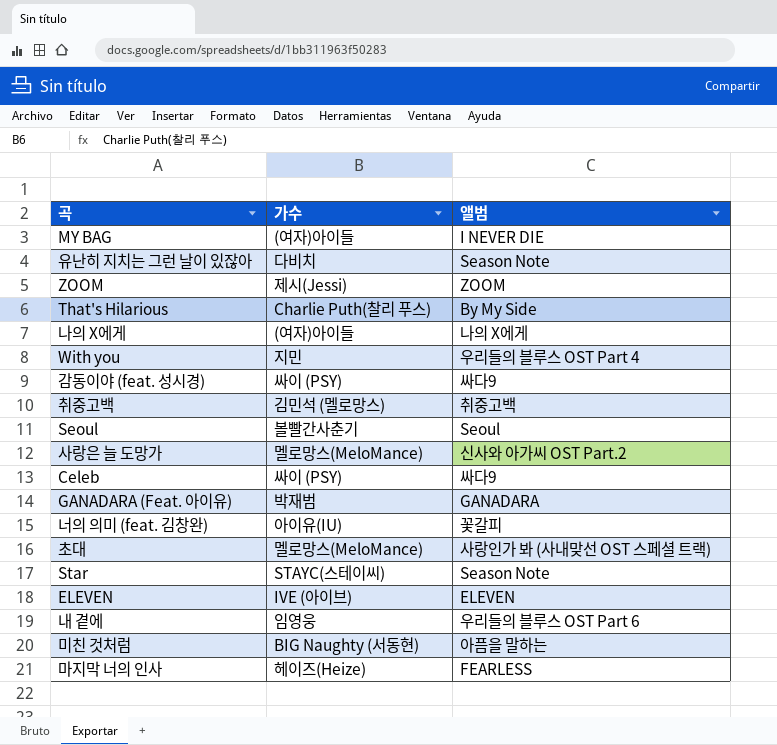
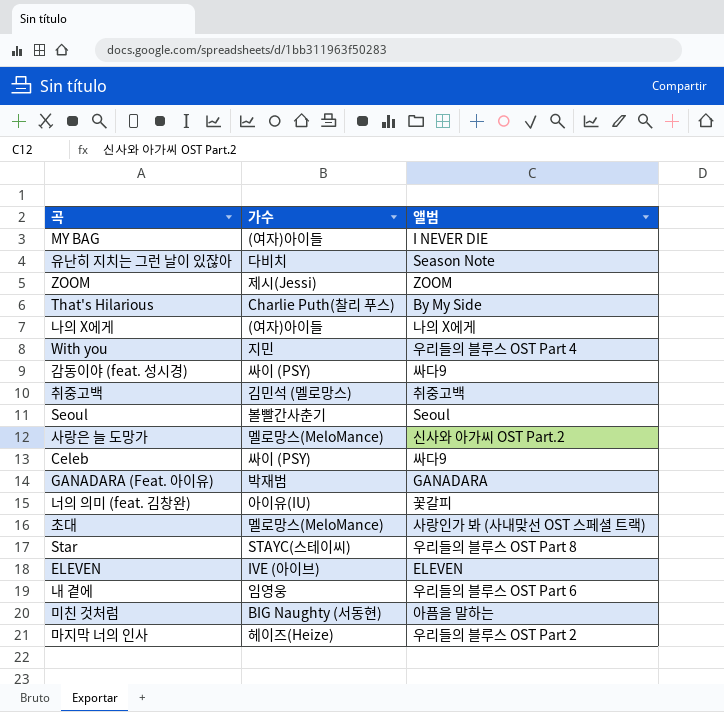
Star | 앨범: Season Note -> 우리들의 블루스 OST Part 8
마지막 너의 인사 | 앨범: FEARLESS -> 우리들의 블루스 OST Part 2

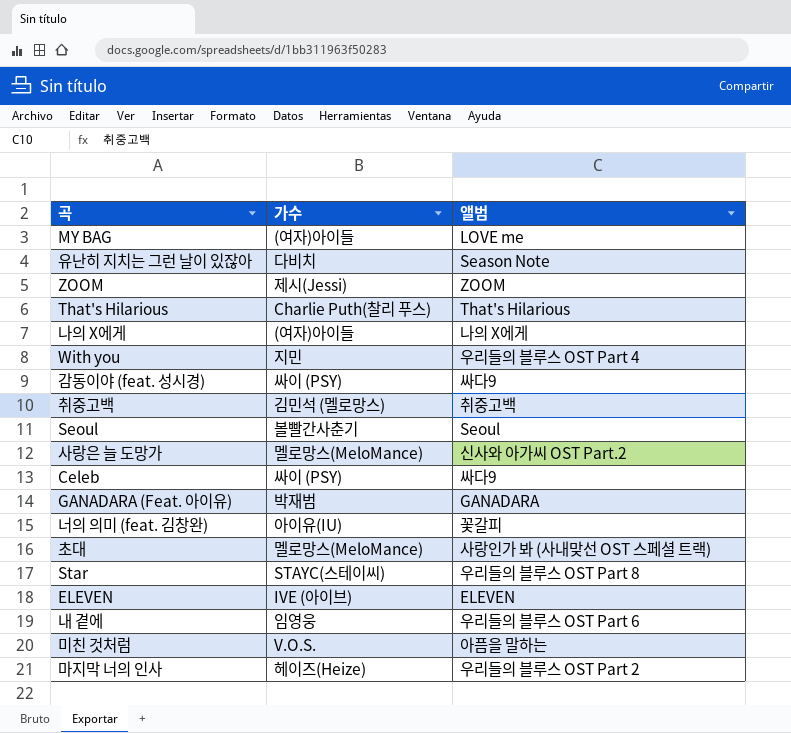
MY BAG | 앨범: I NEVER DIE -> LOVE me
That's Hilarious | 앨범: By My Side -> That's Hilarious
미친 것처럼 | 가수: BIG Naughty (서동현) -> V.O.S.

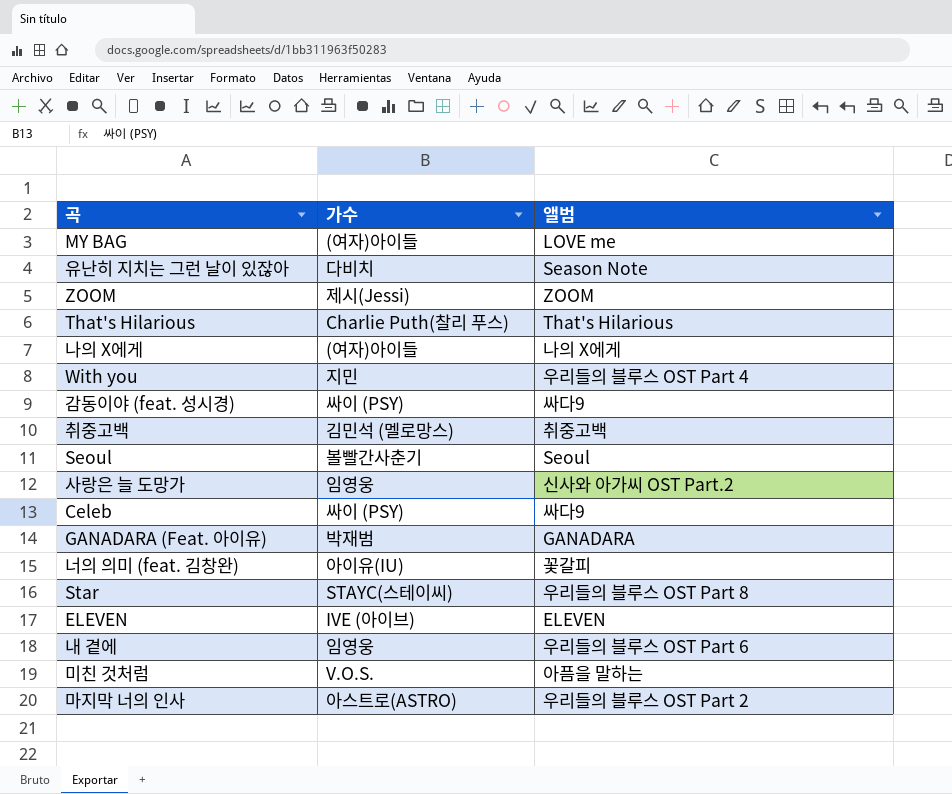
row 초대: 멜로망스(MeloMance) | 사랑인가 봐 (사내맞선 OST 스페셜 트랙) -> none
사랑은 늘 도망가 | 가수: 멜로망스(MeloMance) -> 임영웅
마지막 너의 인사 | 가수: 헤이즈(Heize) -> 아스트로(ASTRO)

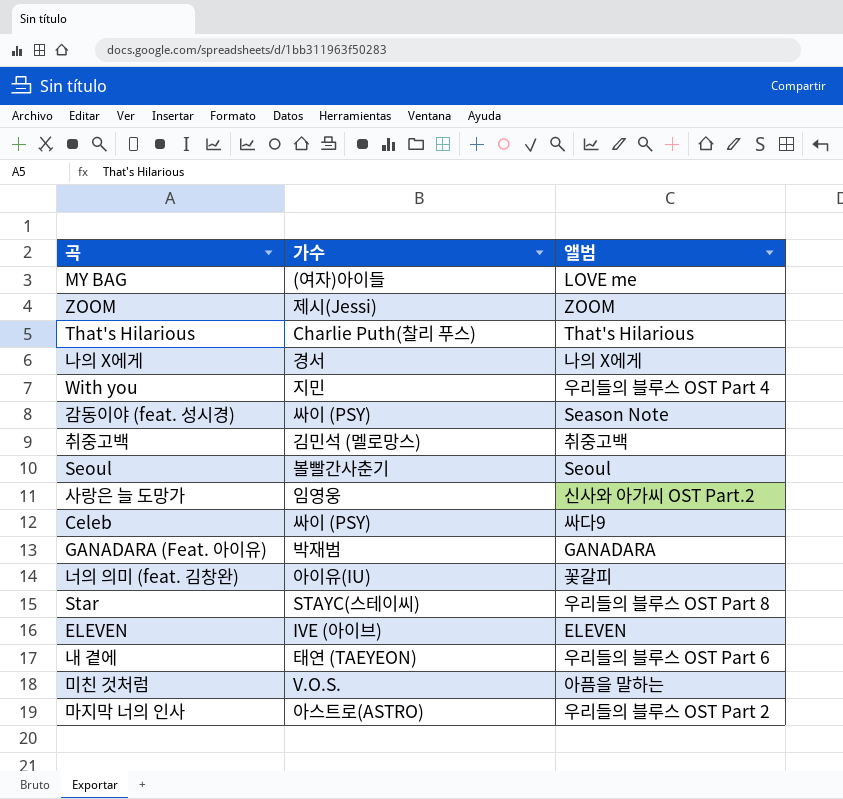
row 유난히 지치는 그런 날이 있잖아: 다비치 | Season Note -> none
나의 X에게 | 가수: (여자)아이들 -> 경서
감동이야 (feat. 성시경) | 앨범: 싸다9 -> Season Note
내 곁에 | 가수: 임영웅 -> 태연 (TAEYEON)

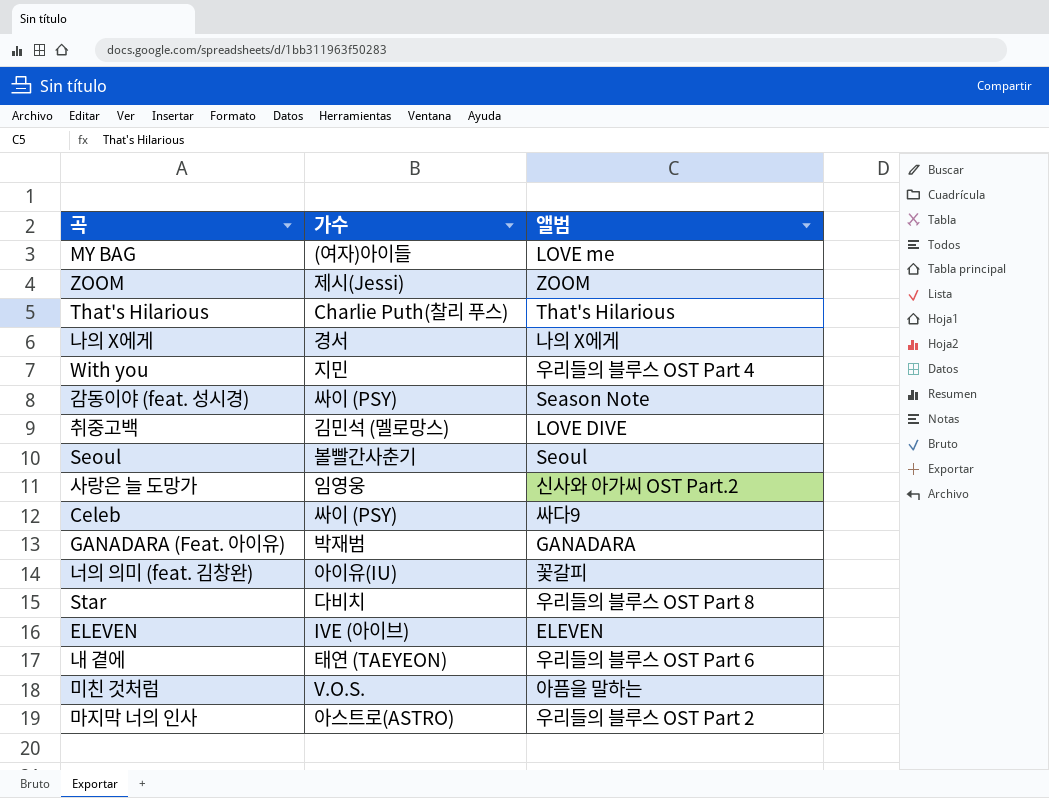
취중고백 | 앨범: 취중고백 -> LOVE DIVE
Star | 가수: STAYC(스테이씨) -> 다비치

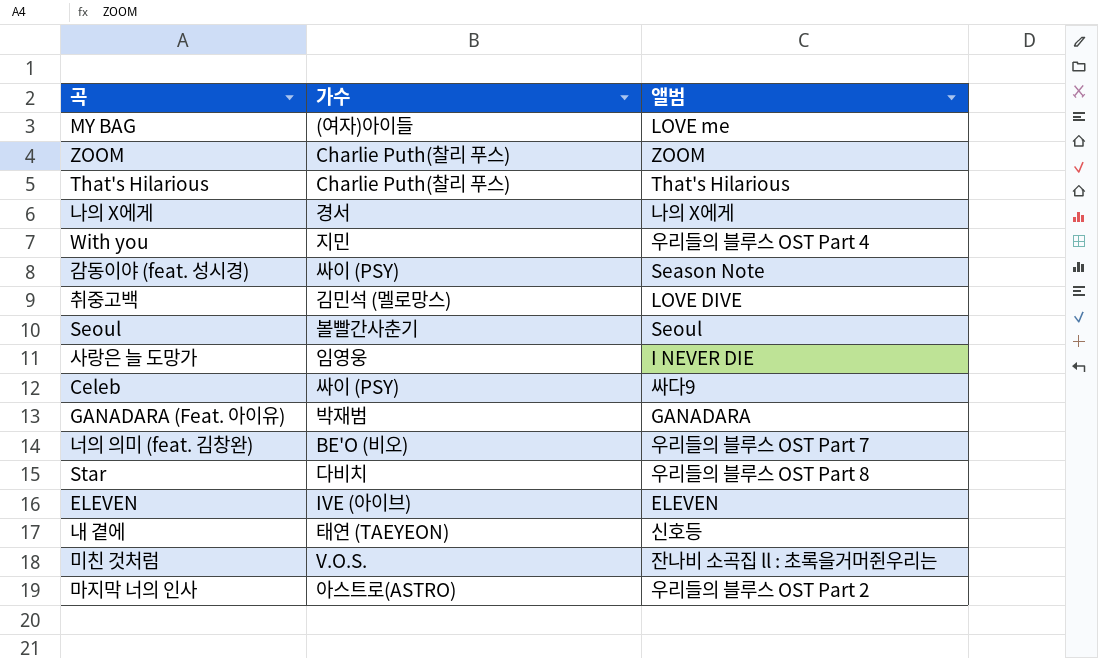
ZOOM | 가수: 제시(Jessi) -> Charlie Puth(찰리 푸스)
사랑은 늘 도망가 | 앨범: 신사와 아가씨 OST Part.2 -> I NEVER DIE
너의 의미 (feat. 김창완) | 가수: 아이유(IU) -> BE'O (비오)
너의 의미 (feat. 김창완) | 앨범: 꽃갈피 -> 우리들의 블루스 OST Part 7
내 곁에 | 앨범: 우리들의 블루스 OST Part 6 -> 신호등
미친 것처럼 | 앨범: 아픔을 말하는 -> 잔나비 소곡집 ll : 초록을거머쥔우리는

